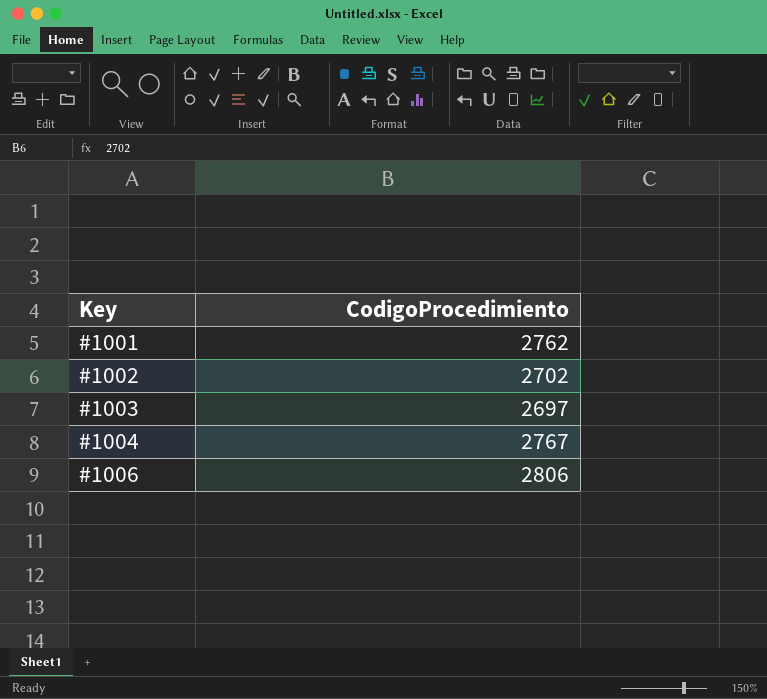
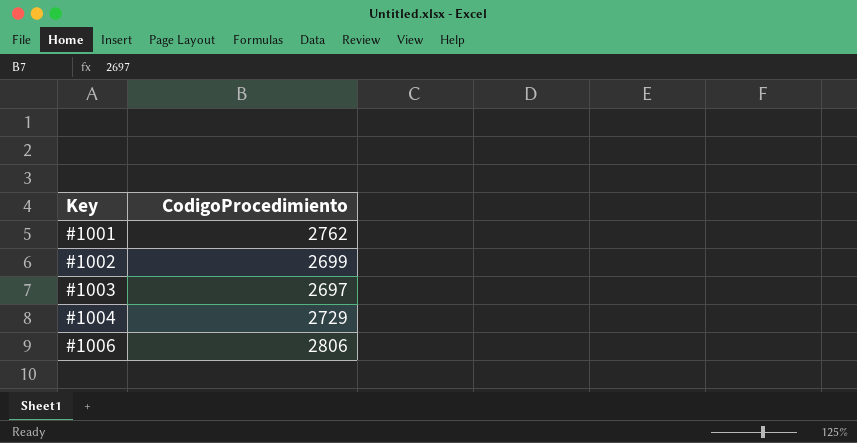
#1002 | CodigoProcedimiento: 2702 -> 2699
#1004 | CodigoProcedimiento: 2767 -> 2729

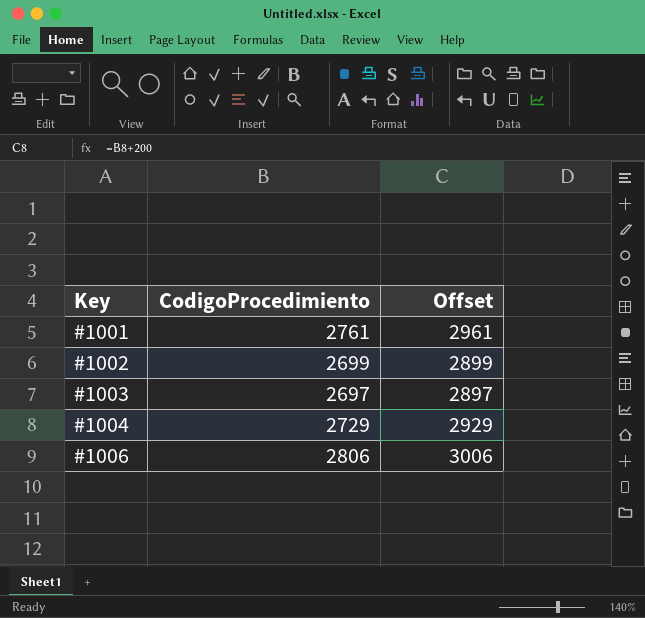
column Offset | formula: none -> [CodigoProcedimiento] + 200
#1001 | CodigoProcedimiento: 2762 -> 2761

